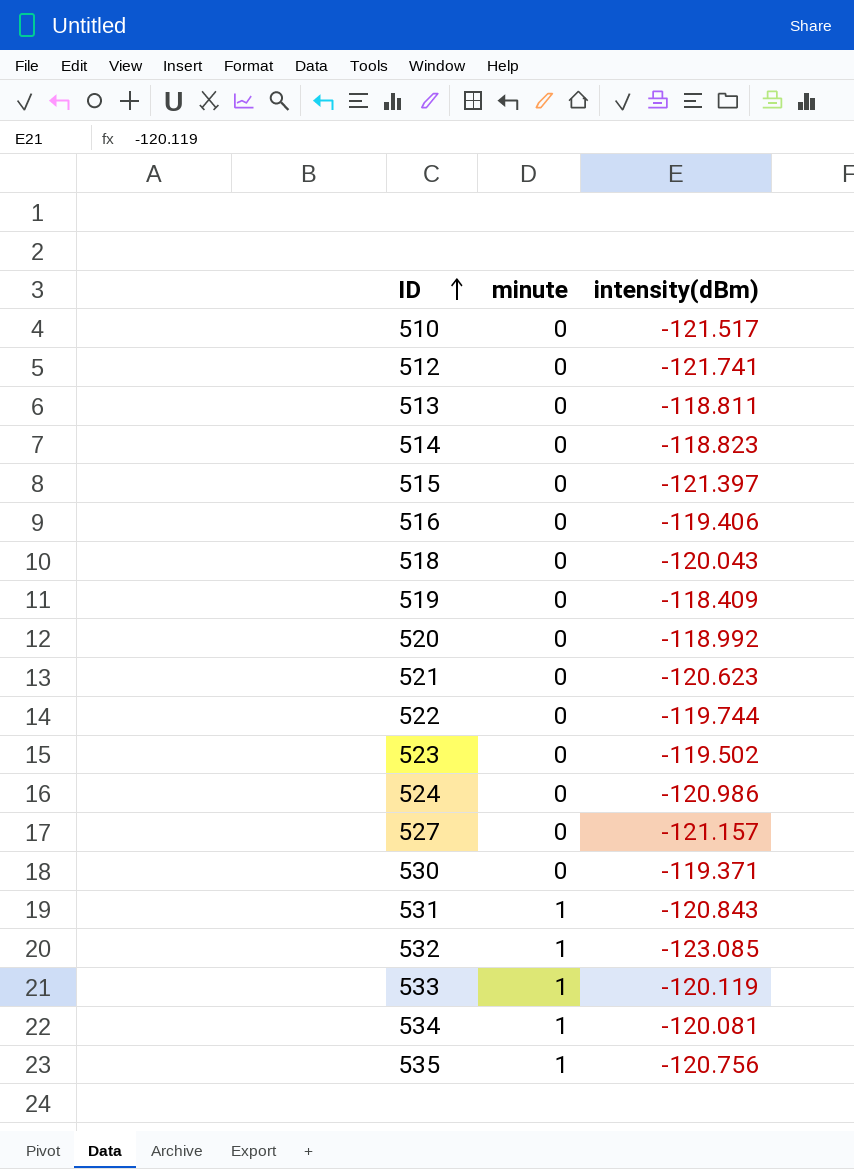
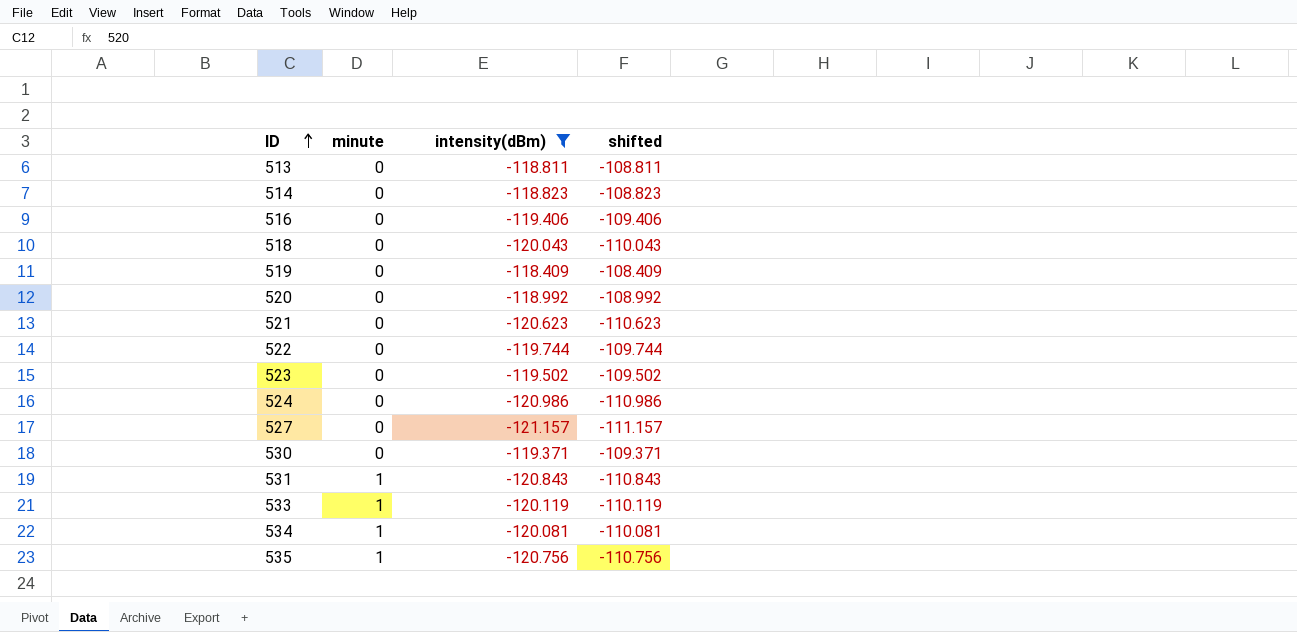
filter: none -> intensity(dBm) >= -121.157
column shifted | formula: none -> [intensity(dBm)] + 10

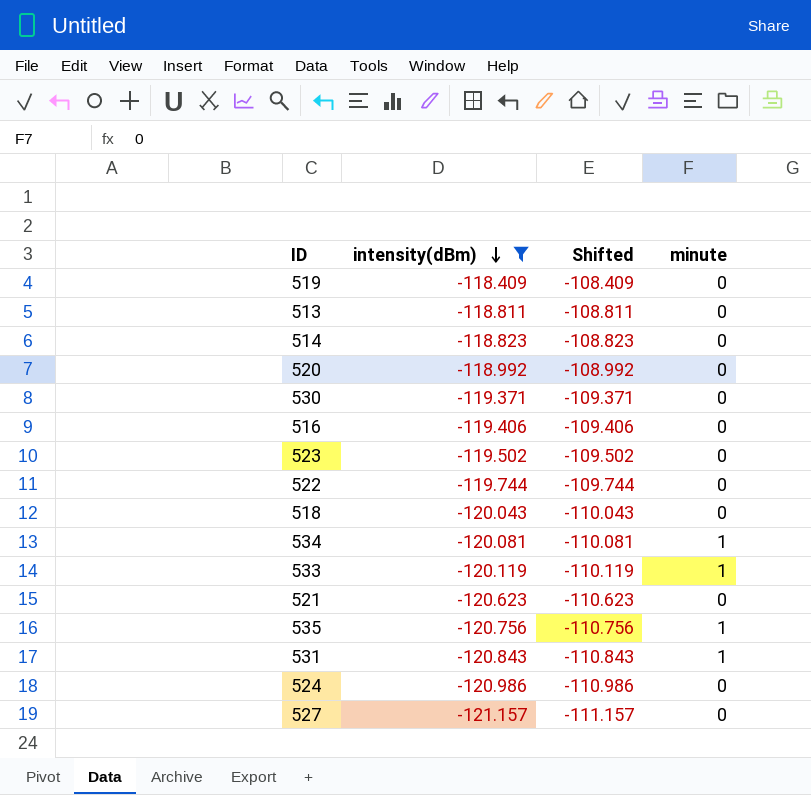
row order: ID ascending -> intensity(dBm) descending
column name: shifted -> Shifted
column minute | position: 2 -> 4

